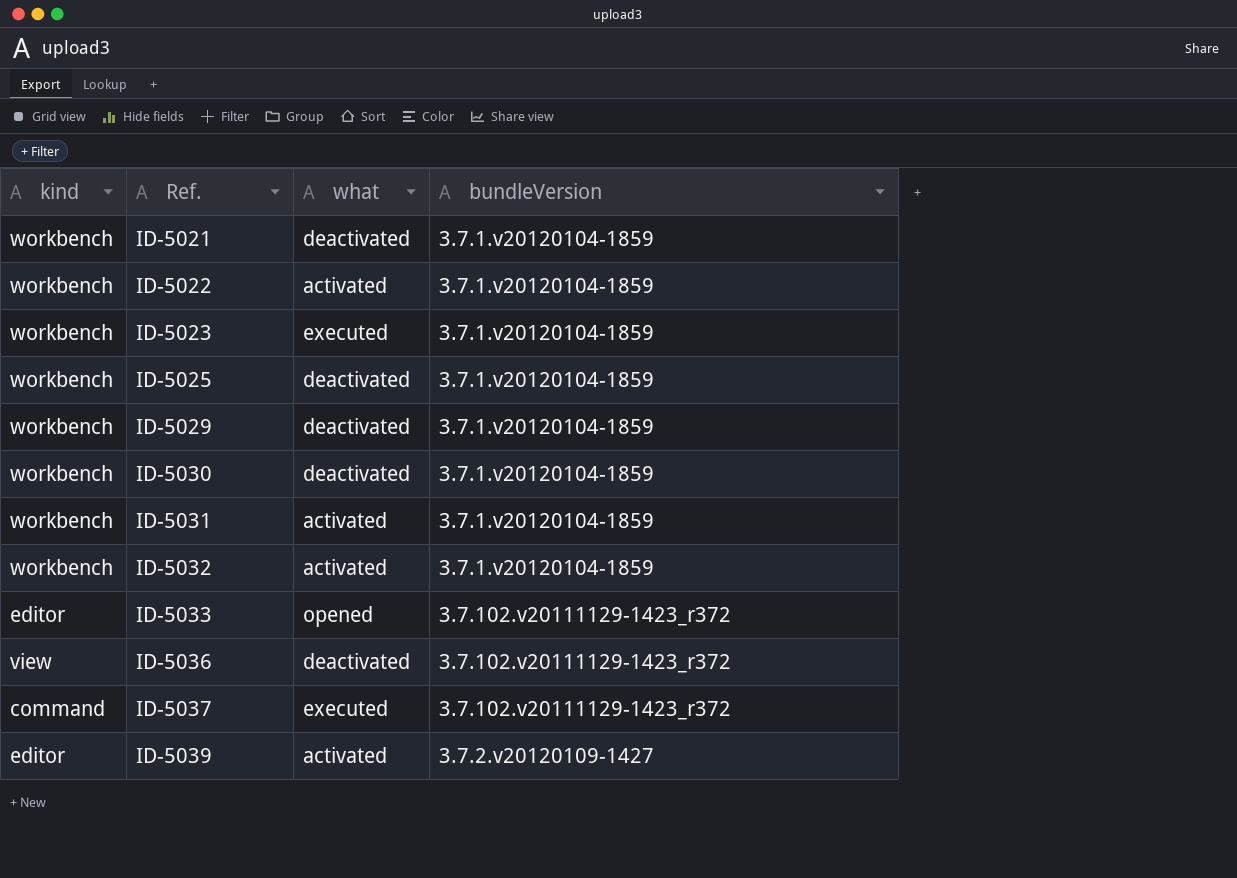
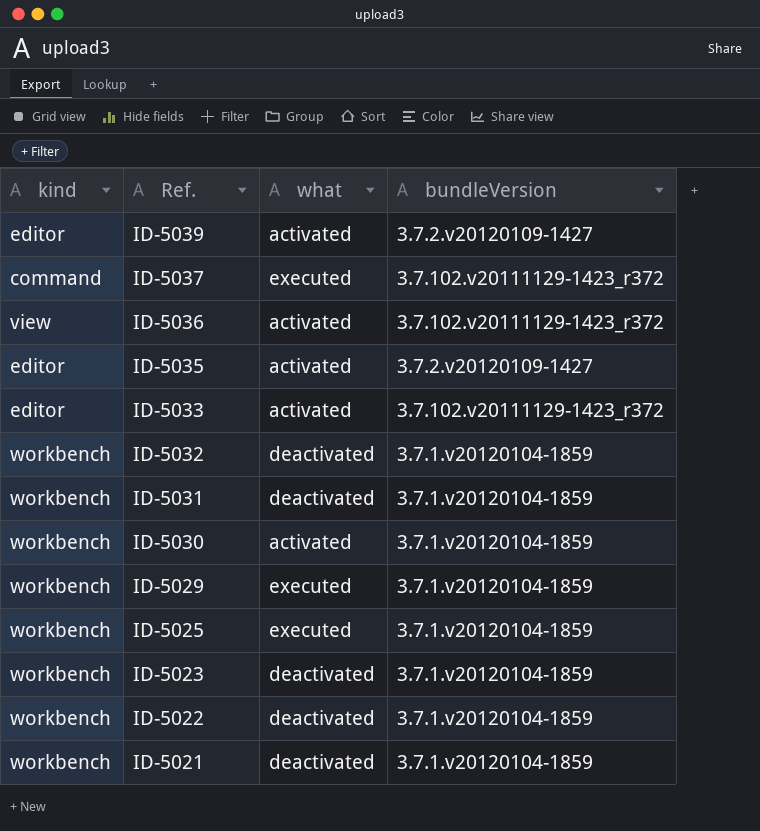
row order: Ref. ascending -> Ref. descending
ID-5036 | what: deactivated -> activated
row ID-5035: none -> editor | activated | 3.7.2.v20120109-1427
ID-5033 | what: opened -> activated
ID-5032 | what: activated -> deactivated
ID-5031 | what: activated -> deactivated
ID-5030 | what: deactivated -> activated
ID-5029 | what: deactivated -> executed
ID-5025 | what: deactivated -> executed
ID-5023 | what: executed -> deactivated
ID-5022 | what: activated -> deactivated

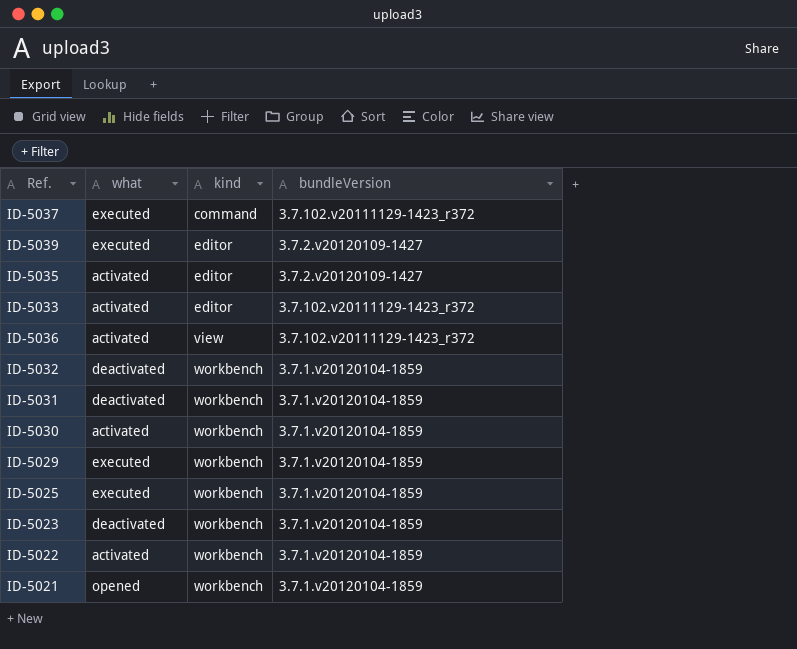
row order: Ref. descending -> kind ascending
column kind | position: 1 -> 3
ID-5039 | what: activated -> executed
ID-5022 | what: deactivated -> activated
ID-5021 | what: deactivated -> opened

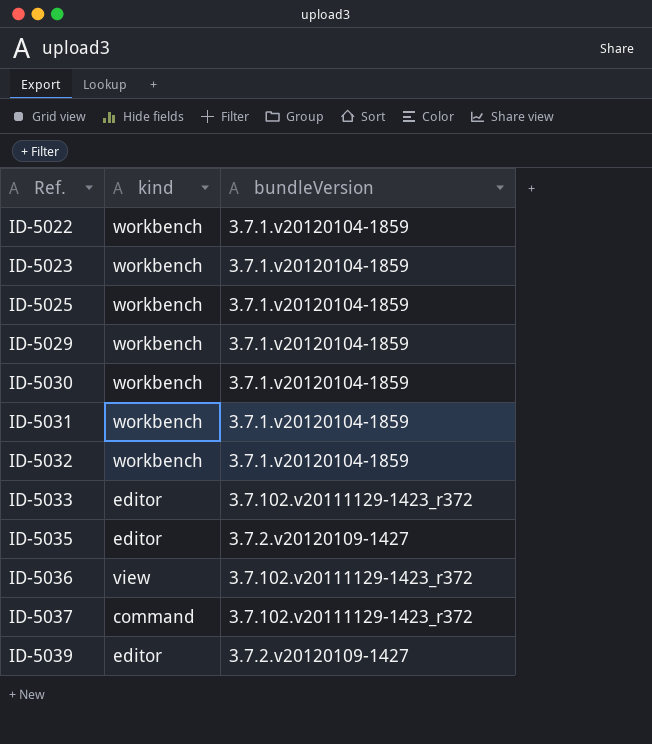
row order: kind ascending -> Ref. ascending
column what | position: 2 -> none
row ID-5021: opened | workbench | 3.7.1.v20120104-1859 -> none

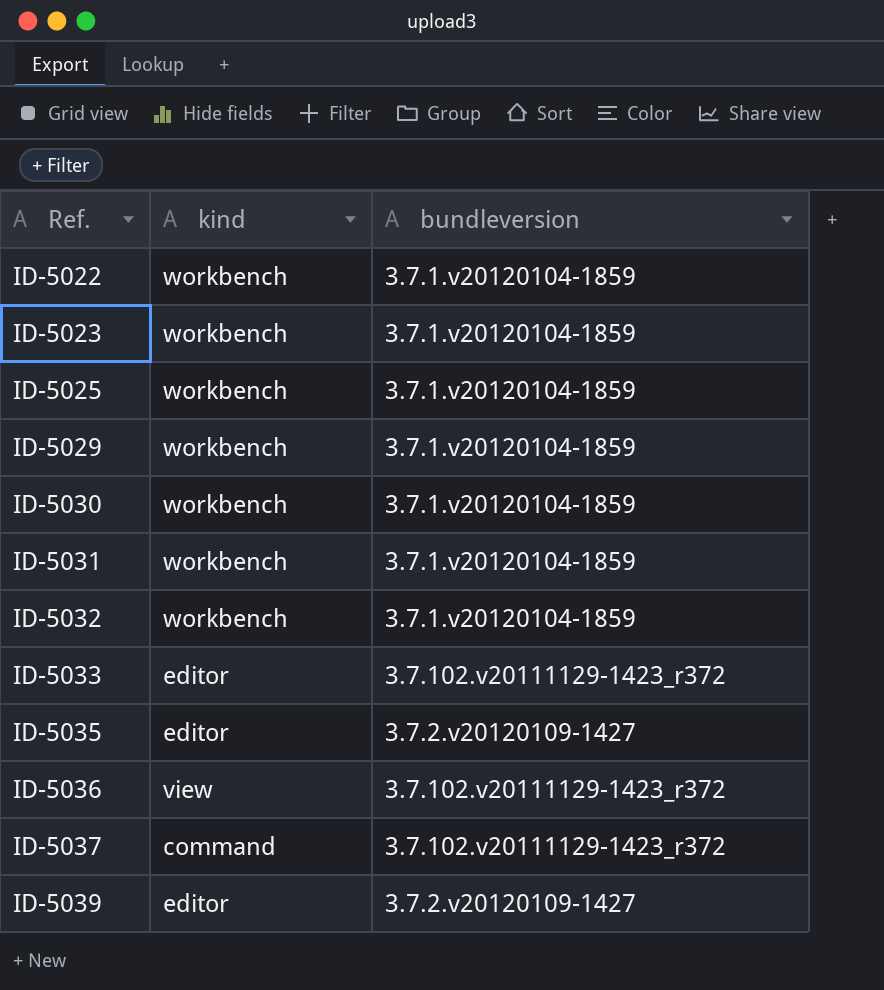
column name: bundleVersion -> bundleversion

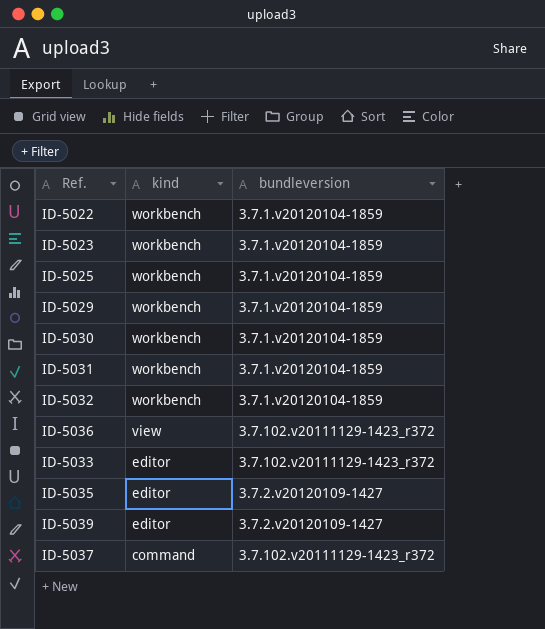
row order: Ref. ascending -> kind descending

